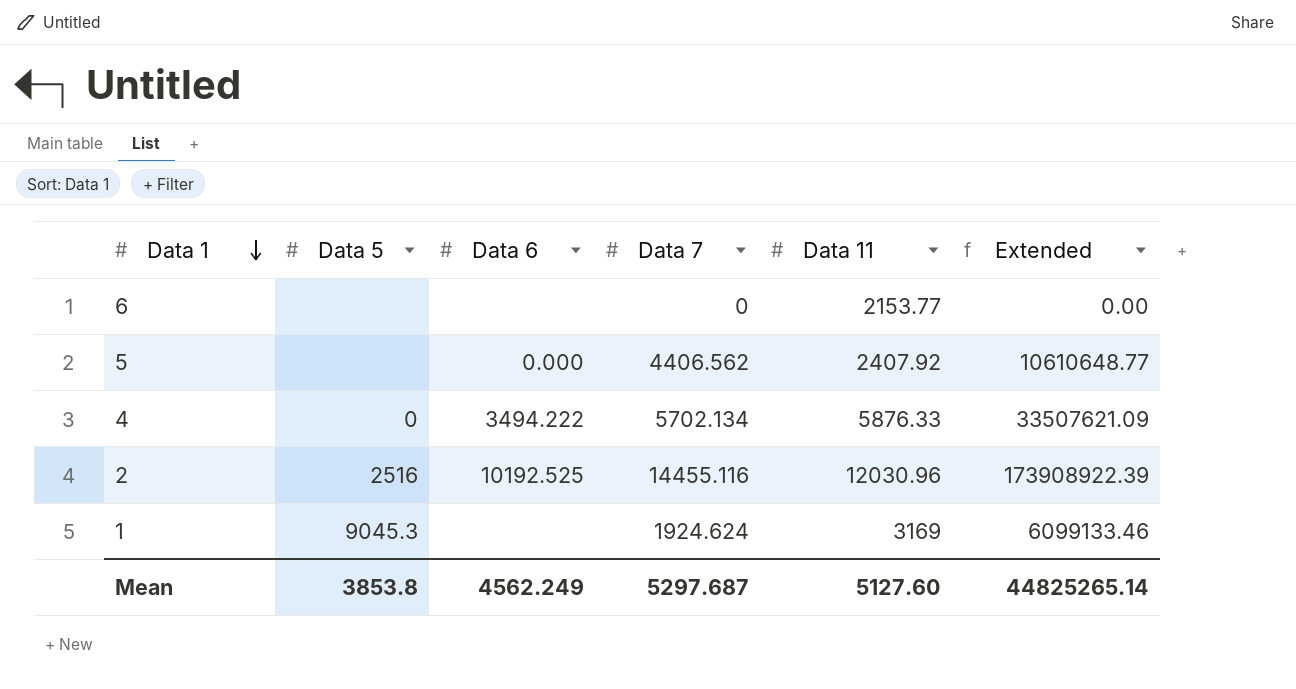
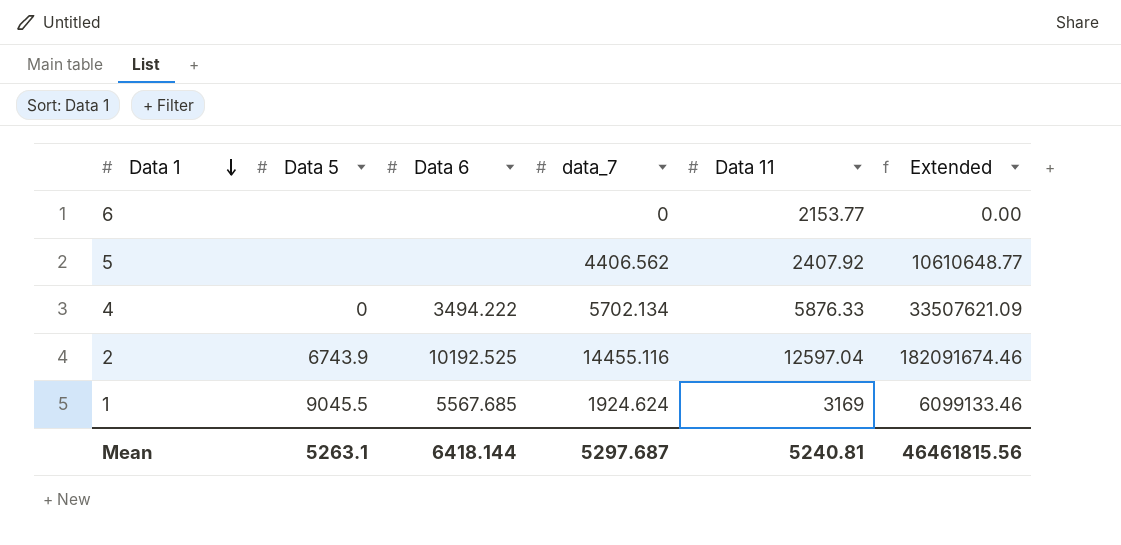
column name: Data 7 -> data_7
5 | Data 6: 0.000 -> none
2 | Data 5: 2516 -> 6743.9
2 | Data 11: 12030.96 -> 12597.04
2 | Extended: 173908922.39 -> 182091674.46
1 | Data 5: 9045.3 -> 9045.5
1 | Data 6: none -> 5567.685
Mean | Data 5: 3853.8 -> 5263.1
Mean | Data 6: 4562.249 -> 6418.144
Mean | Data 11: 5127.60 -> 5240.81
Mean | Extended: 44825265.14 -> 46461815.56

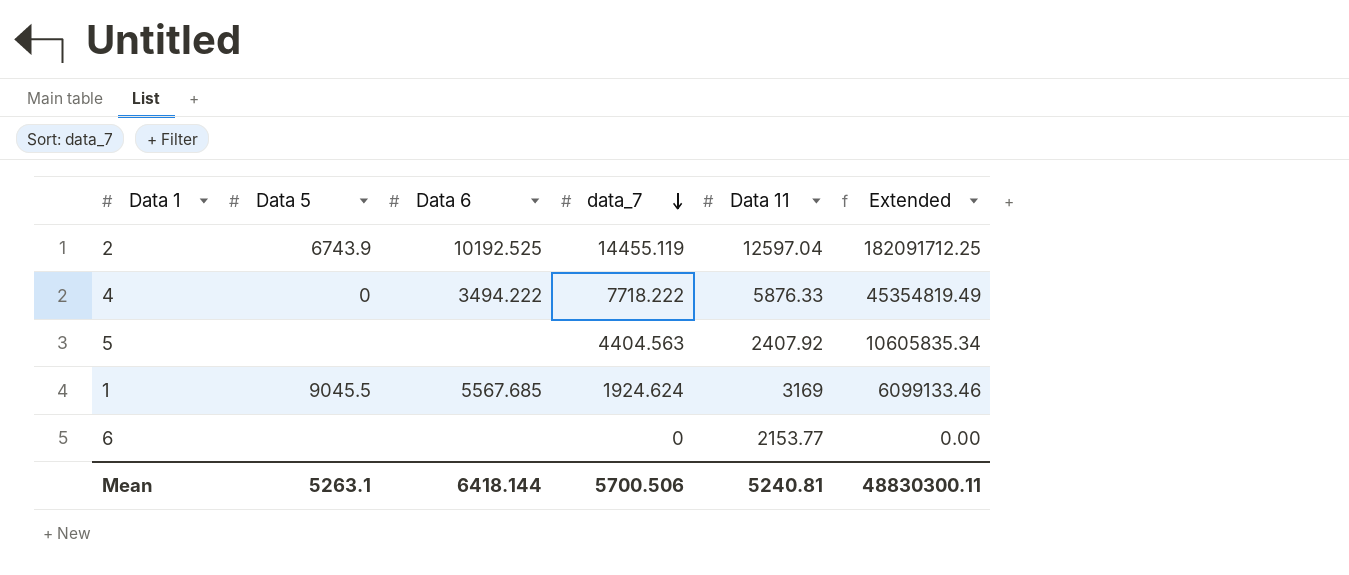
row order: Data 1 descending -> data_7 descending
2 | data_7: 14455.116 -> 14455.119
2 | Extended: 182091674.46 -> 182091712.25
4 | data_7: 5702.134 -> 7718.222
4 | Extended: 33507621.09 -> 45354819.49
5 | data_7: 4406.562 -> 4404.563
5 | Extended: 10610648.77 -> 10605835.34
Mean | data_7: 5297.687 -> 5700.506
Mean | Extended: 46461815.56 -> 48830300.11

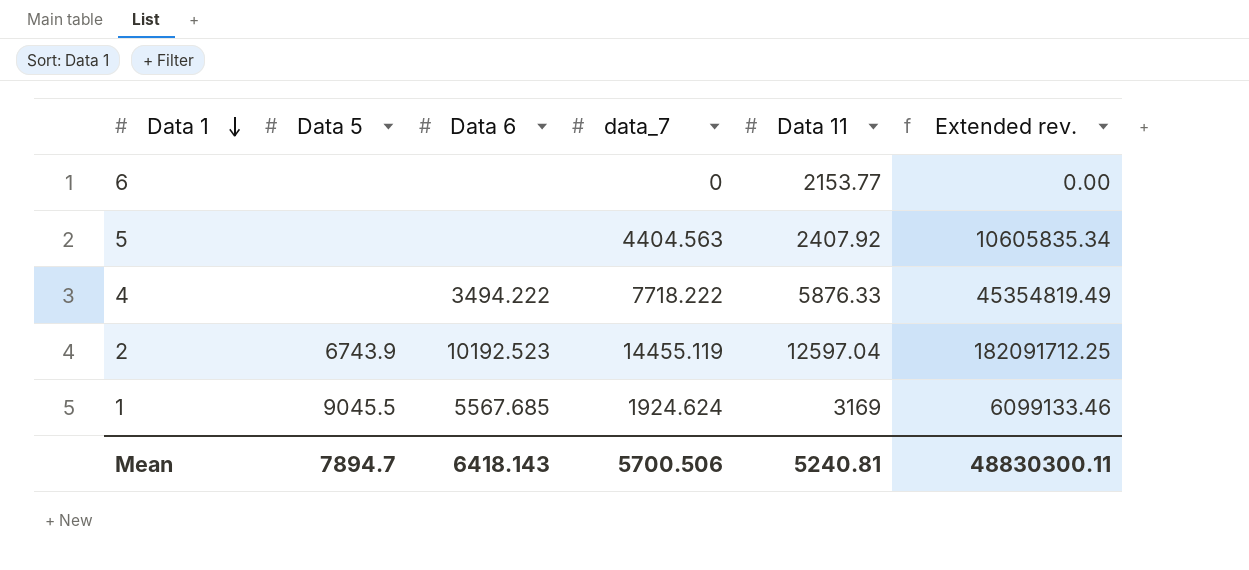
row order: data_7 descending -> Data 1 descending
column name: Extended -> Extended rev.
4 | Data 5: 0 -> none
2 | Data 6: 10192.525 -> 10192.523
Mean | Data 5: 5263.1 -> 7894.7
Mean | Data 6: 6418.144 -> 6418.143

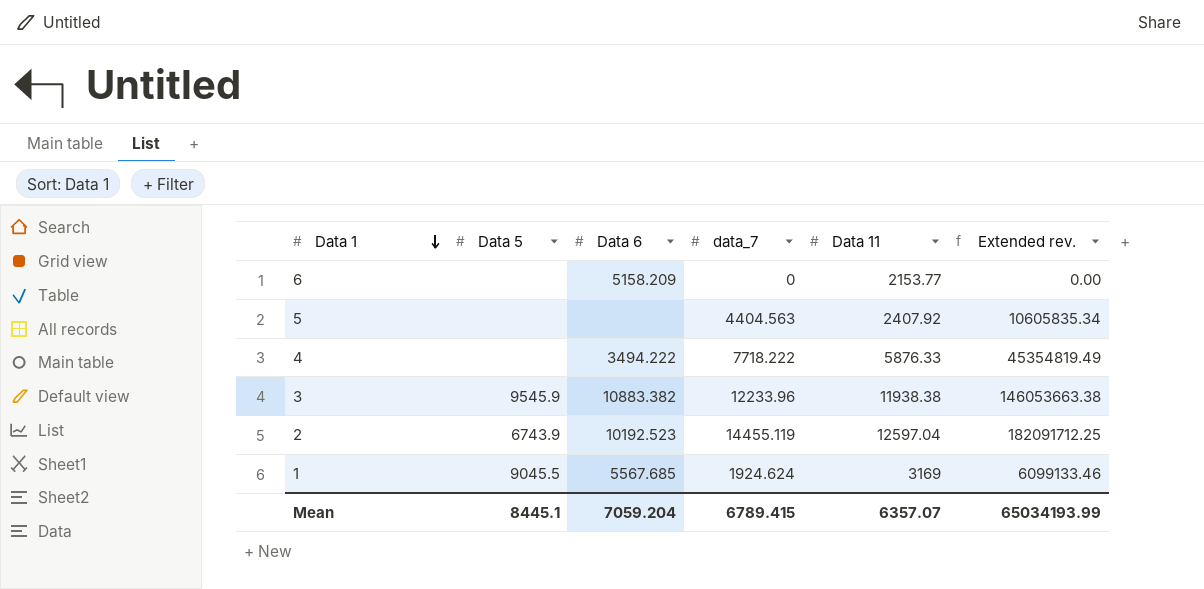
6 | Data 6: none -> 5158.209
row 3: none -> 9545.9 | 10883.382 | 12233.96 | 11938.38 | 146053663.38
Mean | Data 5: 7894.7 -> 8445.1
Mean | Data 6: 6418.143 -> 7059.204
Mean | data_7: 5700.506 -> 6789.415
Mean | Data 11: 5240.81 -> 6357.07
Mean | Extended rev.: 48830300.11 -> 65034193.99

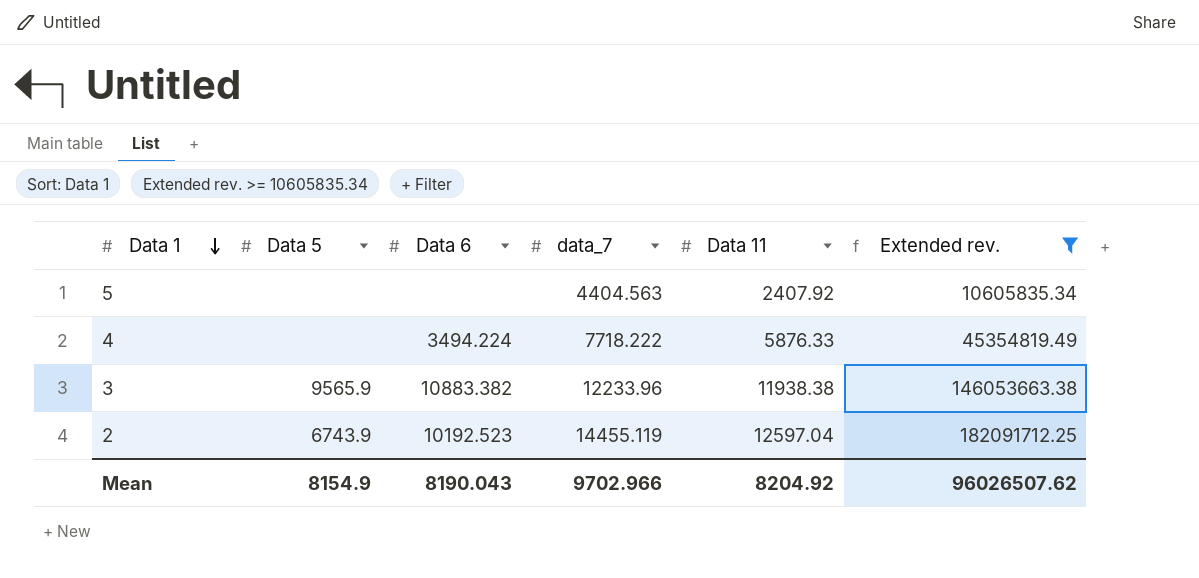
filter: none -> Extended rev. >= 10605835.34
4 | Data 6: 3494.222 -> 3494.224
3 | Data 5: 9545.9 -> 9565.9
Mean | Data 5: 8445.1 -> 8154.9
Mean | Data 6: 7059.204 -> 8190.043
Mean | data_7: 6789.415 -> 9702.966
Mean | Data 11: 6357.07 -> 8204.92
Mean | Extended rev.: 65034193.99 -> 96026507.62

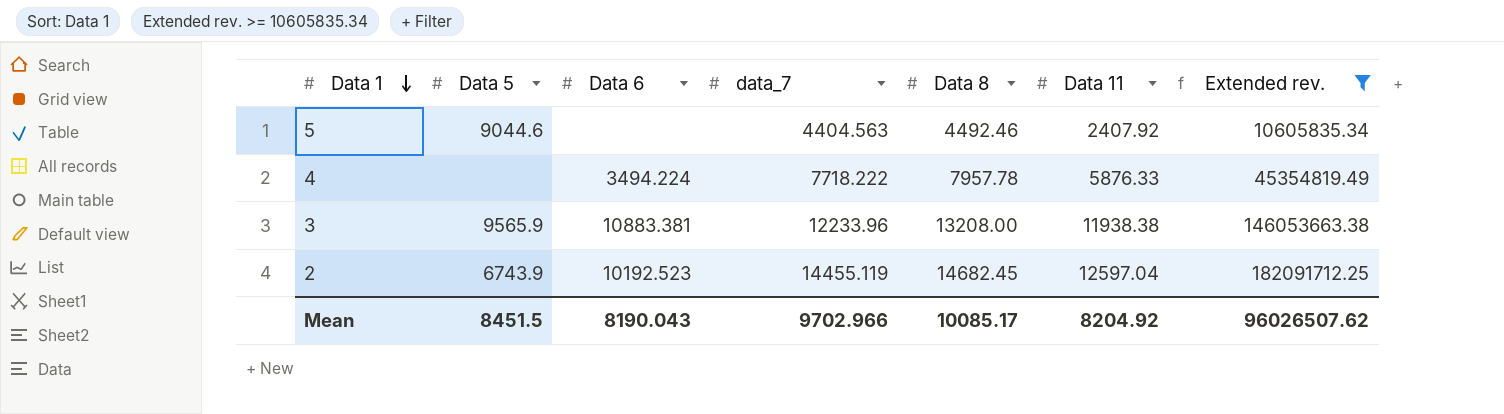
column Data 8 | position: none -> 5
5 | Data 5: none -> 9044.6
3 | Data 6: 10883.382 -> 10883.381
Mean | Data 5: 8154.9 -> 8451.5

